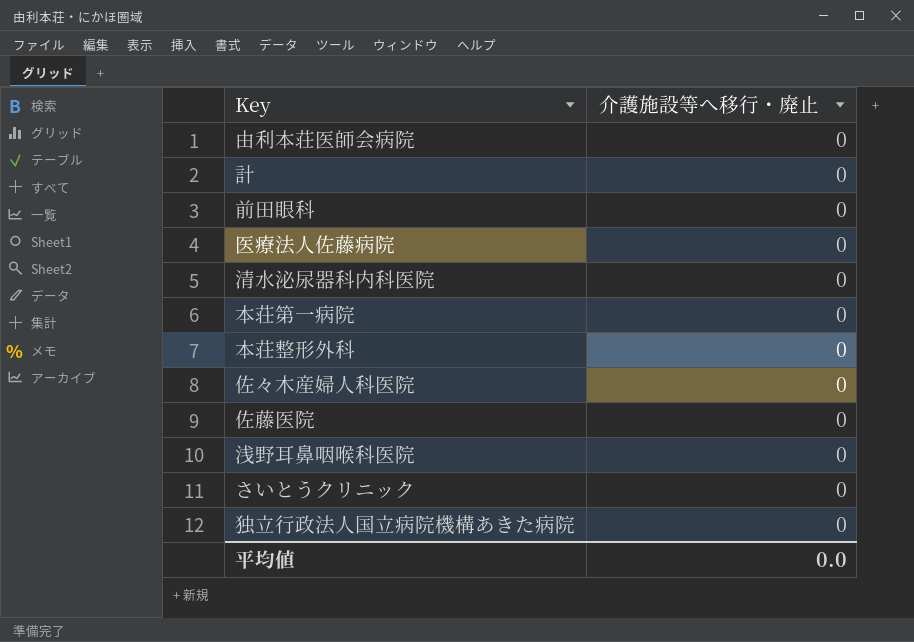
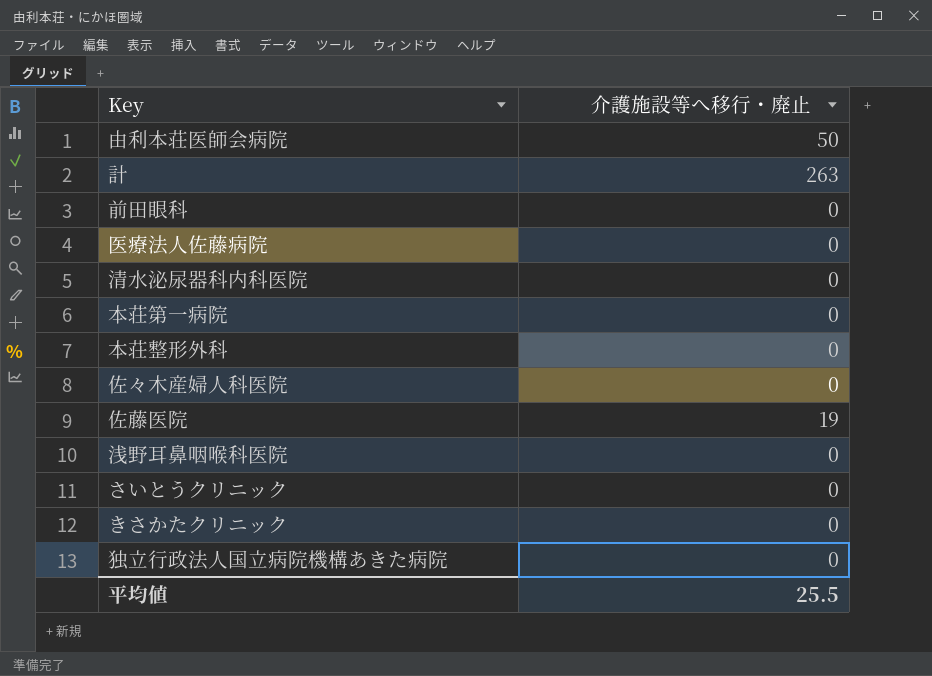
由利本荘医師会病院 | 介護施設等へ移行・廃止: 0 -> 50
計 | 介護施設等へ移行・廃止: 0 -> 263
佐藤医院 | 介護施設等へ移行・廃止: 0 -> 19
row きさかたクリニック: none -> 0
平均値 | 介護施設等へ移行・廃止: 0.0 -> 25.5

